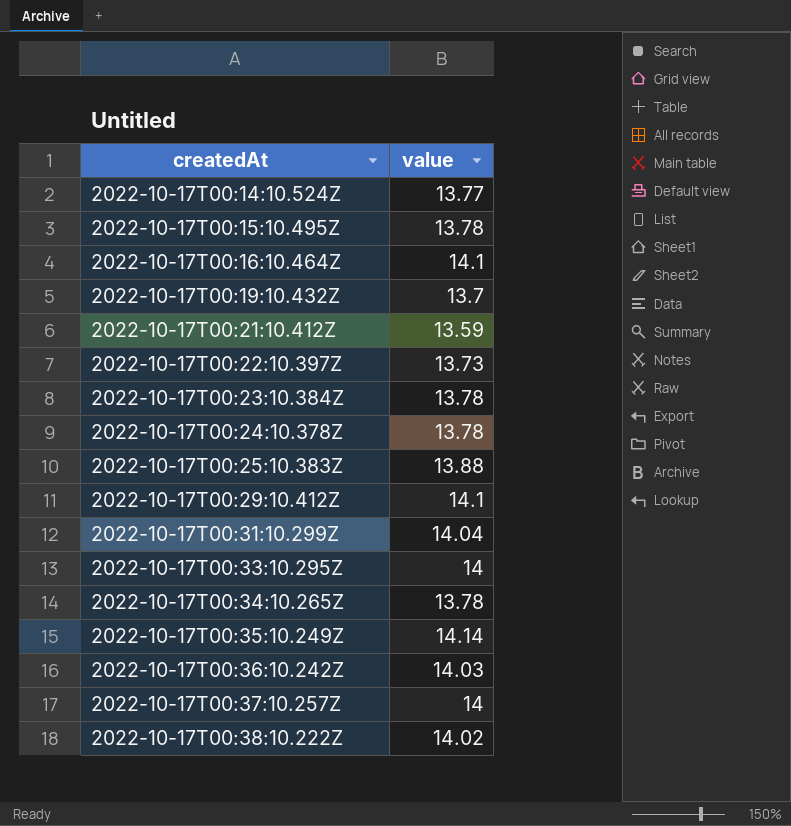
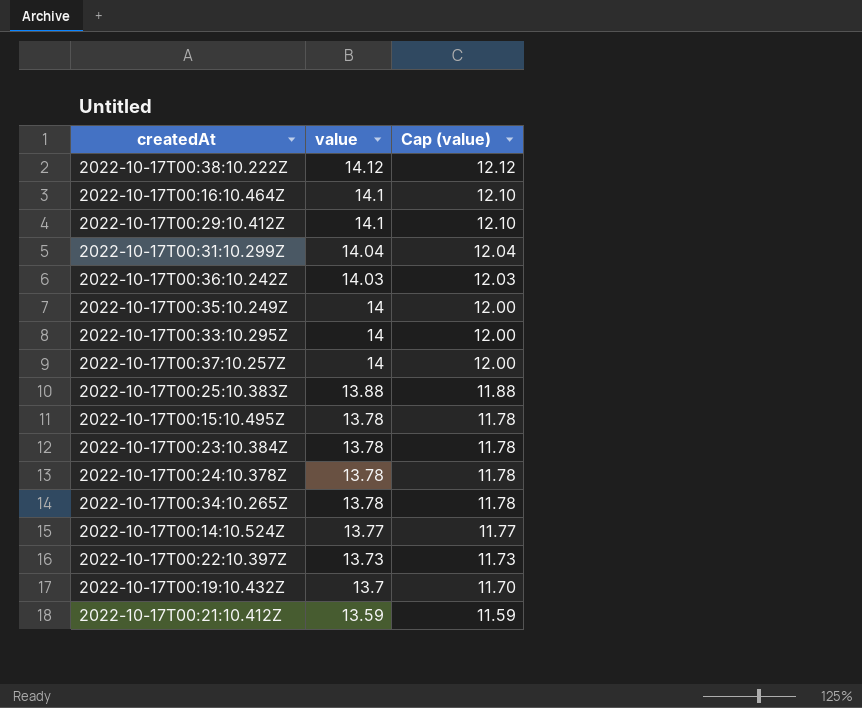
row order: createdAt ascending -> value descending
column Cap (value) | formula: none -> [value] - 2
2022-10-17T00:38:10.222Z | value: 14.02 -> 14.12
2022-10-17T00:35:10.249Z | value: 14.14 -> 14

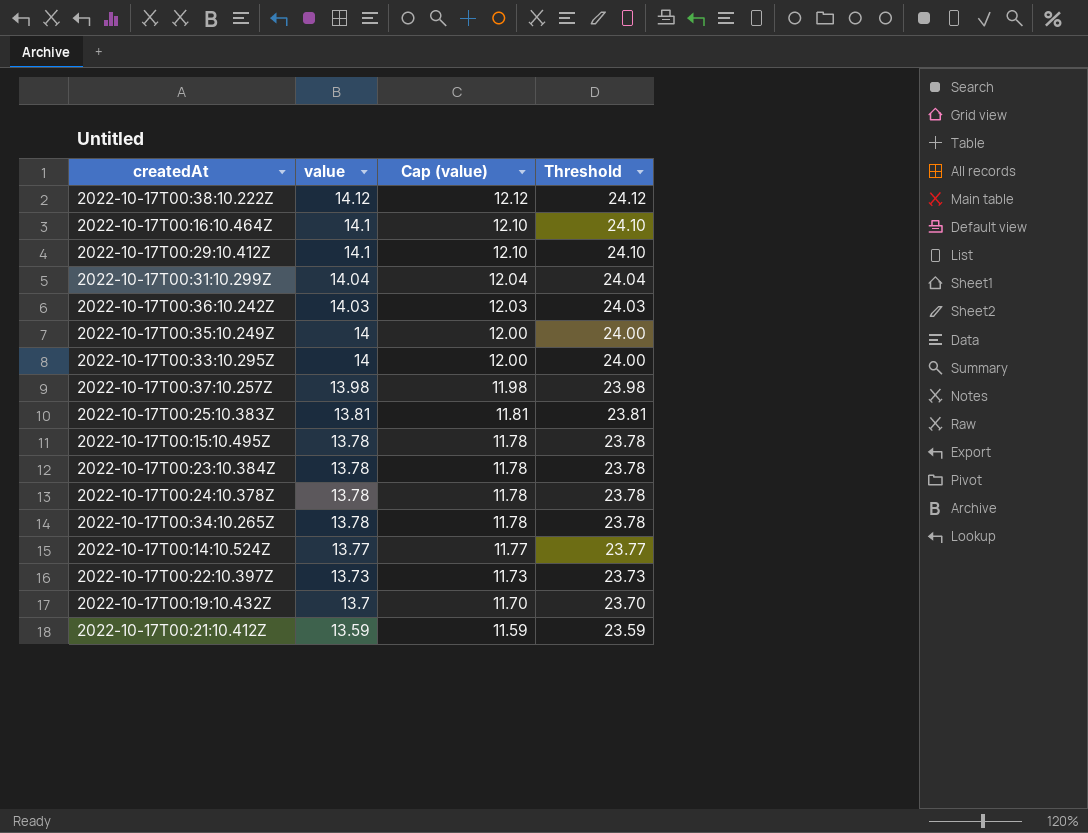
column Threshold | formula: none -> [value] + 10
2022-10-17T00:37:10.257Z | value: 14 -> 13.98
2022-10-17T00:37:10.257Z | Cap (value): 12.00 -> 11.98
2022-10-17T00:25:10.383Z | value: 13.88 -> 13.81
2022-10-17T00:25:10.383Z | Cap (value): 11.88 -> 11.81

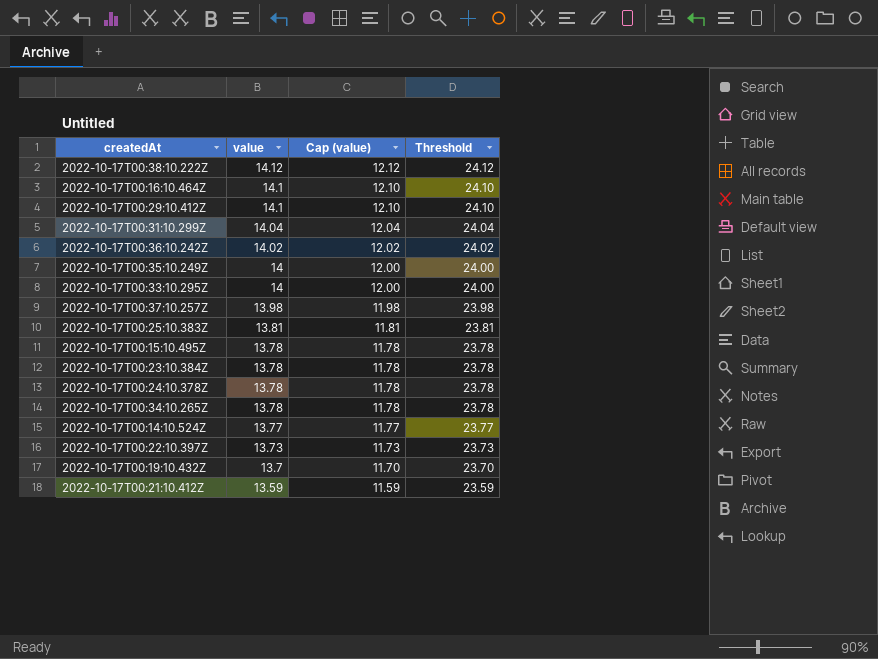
2022-10-17T00:36:10.242Z | value: 14.03 -> 14.02
2022-10-17T00:36:10.242Z | Cap (value): 12.03 -> 12.02
2022-10-17T00:36:10.242Z | Threshold: 24.03 -> 24.02

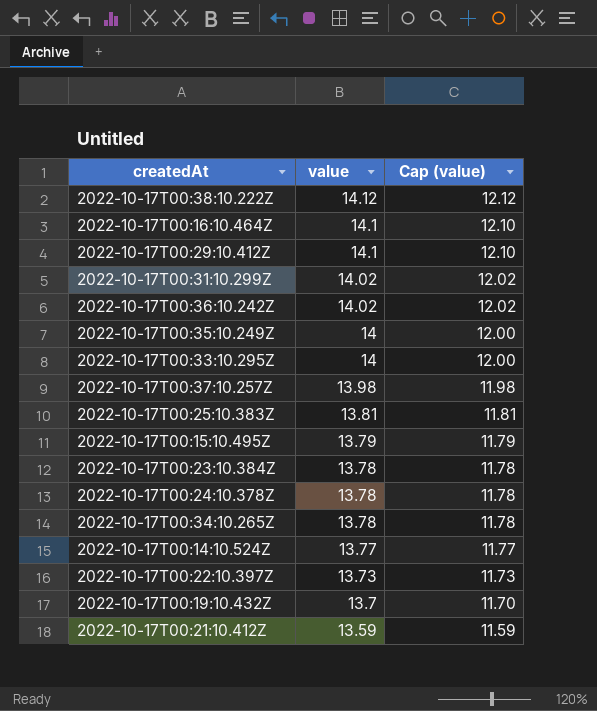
column Threshold | formula: [value] + 10 -> none
2022-10-17T00:31:10.299Z | value: 14.04 -> 14.02
2022-10-17T00:31:10.299Z | Cap (value): 12.04 -> 12.02
2022-10-17T00:15:10.495Z | value: 13.78 -> 13.79
2022-10-17T00:15:10.495Z | Cap (value): 11.78 -> 11.79

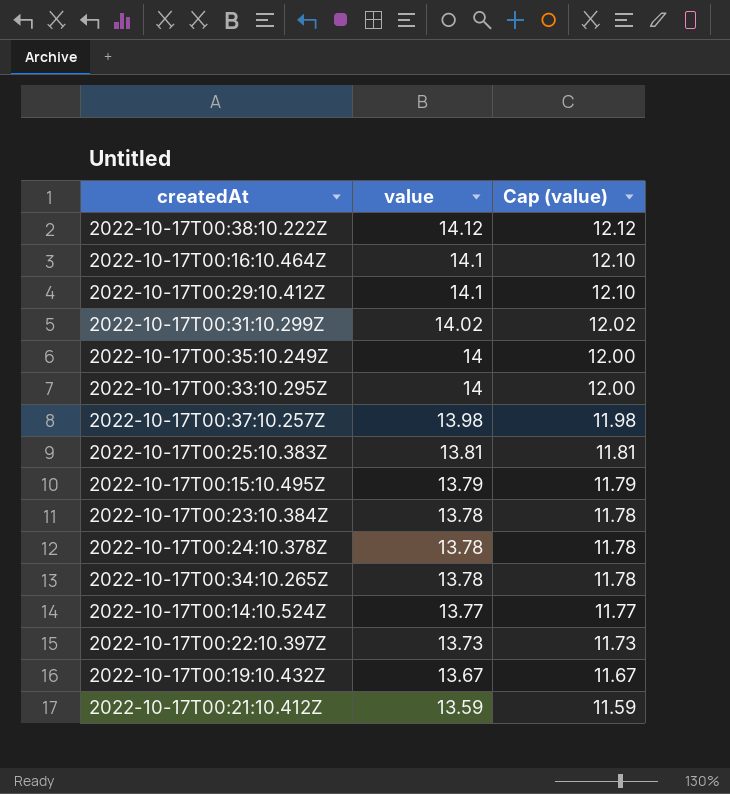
row 2022-10-17T00:36:10.242Z: 14.02 | 12.02 -> none
2022-10-17T00:19:10.432Z | value: 13.7 -> 13.67
2022-10-17T00:19:10.432Z | Cap (value): 11.70 -> 11.67

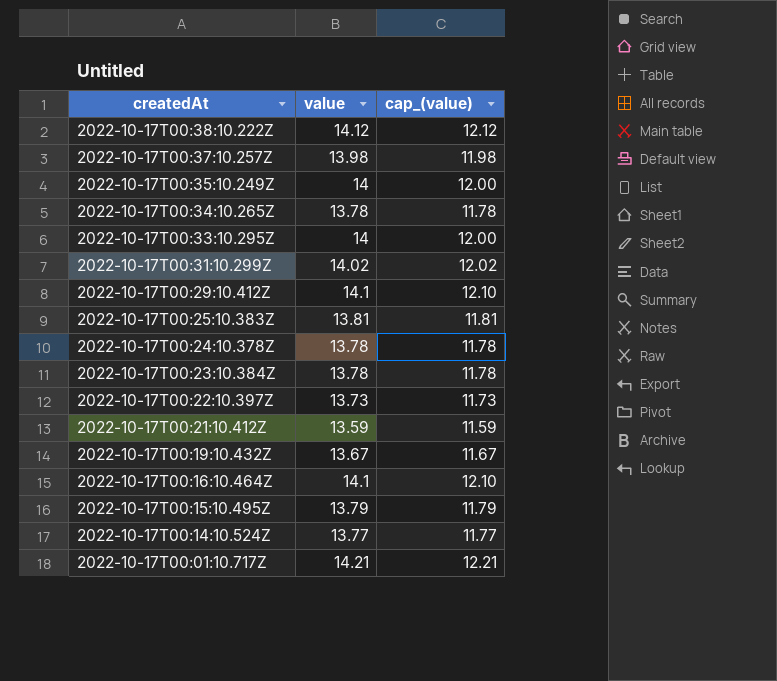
row order: value descending -> createdAt descending
column name: Cap (value) -> cap_(value)
row 2022-10-17T00:01:10.717Z: none -> 14.21 | 12.21

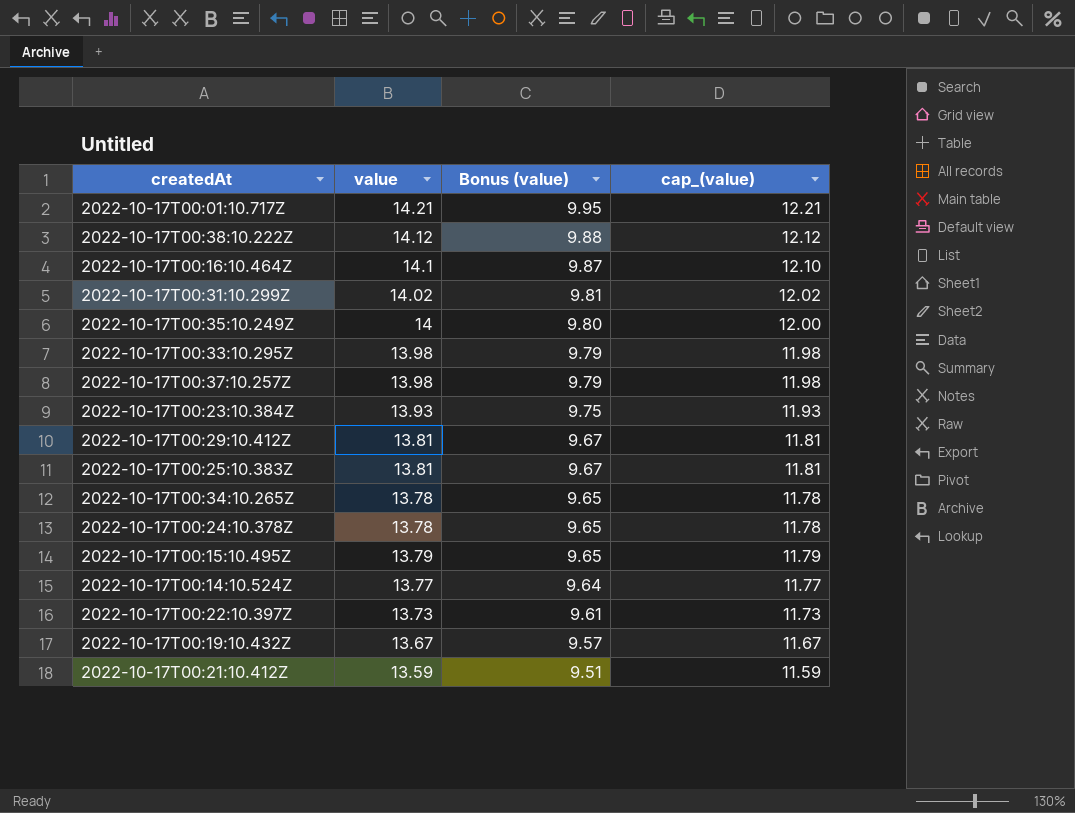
row order: createdAt descending -> Bonus (value) descending
column Bonus (value) | formula: none -> [value] * 0.7
2022-10-17T00:33:10.295Z | value: 14 -> 13.98
2022-10-17T00:33:10.295Z | cap_(value): 12.00 -> 11.98
2022-10-17T00:23:10.384Z | value: 13.78 -> 13.93
2022-10-17T00:23:10.384Z | cap_(value): 11.78 -> 11.93
2022-10-17T00:29:10.412Z | value: 14.1 -> 13.81
2022-10-17T00:29:10.412Z | cap_(value): 12.10 -> 11.81

